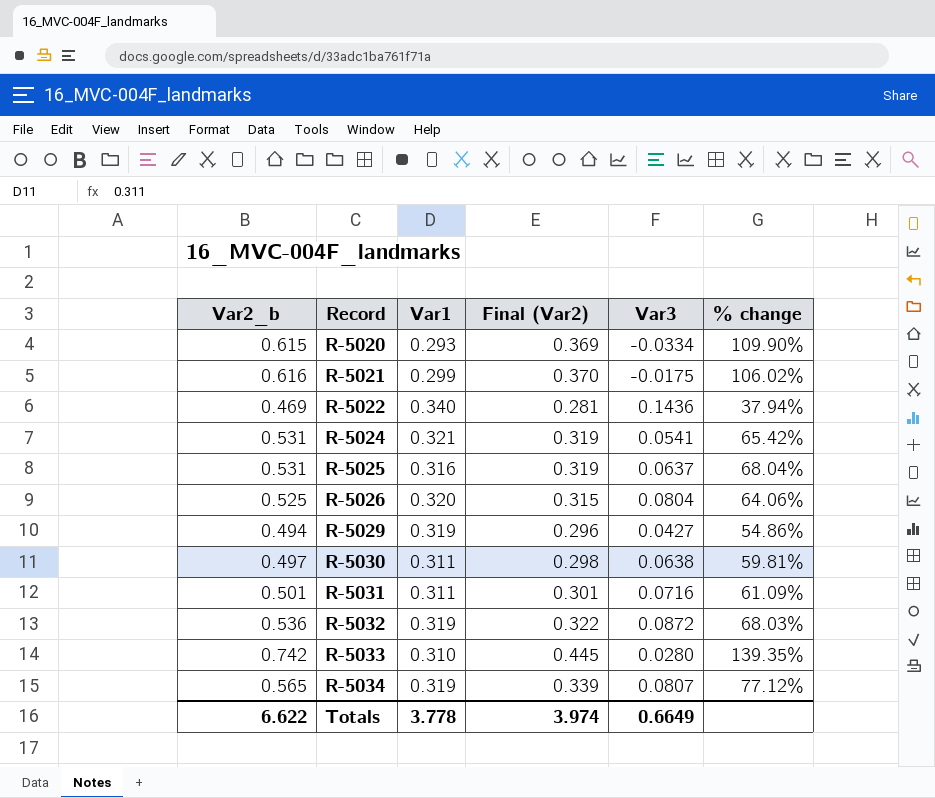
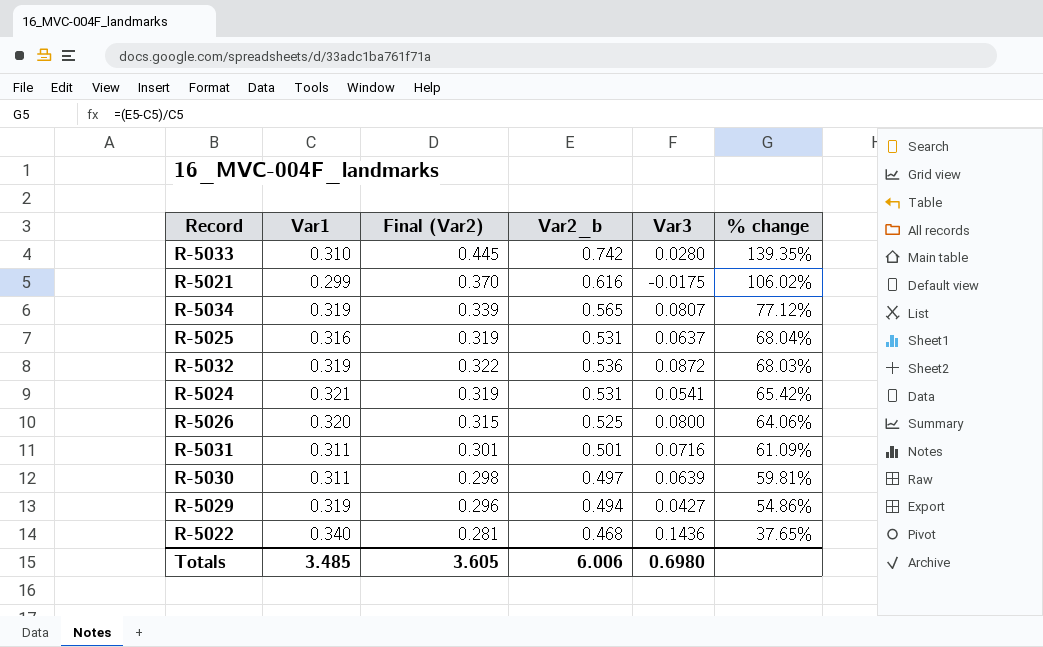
row order: Record ascending -> % change descending
column Var2_b | position: 1 -> 4
row R-5020: 0.615 | 0.293 | 0.369 | -0.0334 | 109.90% -> none
R-5026 | Var3: 0.0804 -> 0.0800
R-5030 | Var3: 0.0638 -> 0.0639
R-5022 | Var2_b: 0.469 -> 0.468
R-5022 | % change: 37.94% -> 37.65%
Totals | Var1: 3.778 -> 3.485
Totals | Final (Var2): 3.974 -> 3.605
Totals | Var2_b: 6.622 -> 6.006
Totals | Var3: 0.6649 -> 0.6980

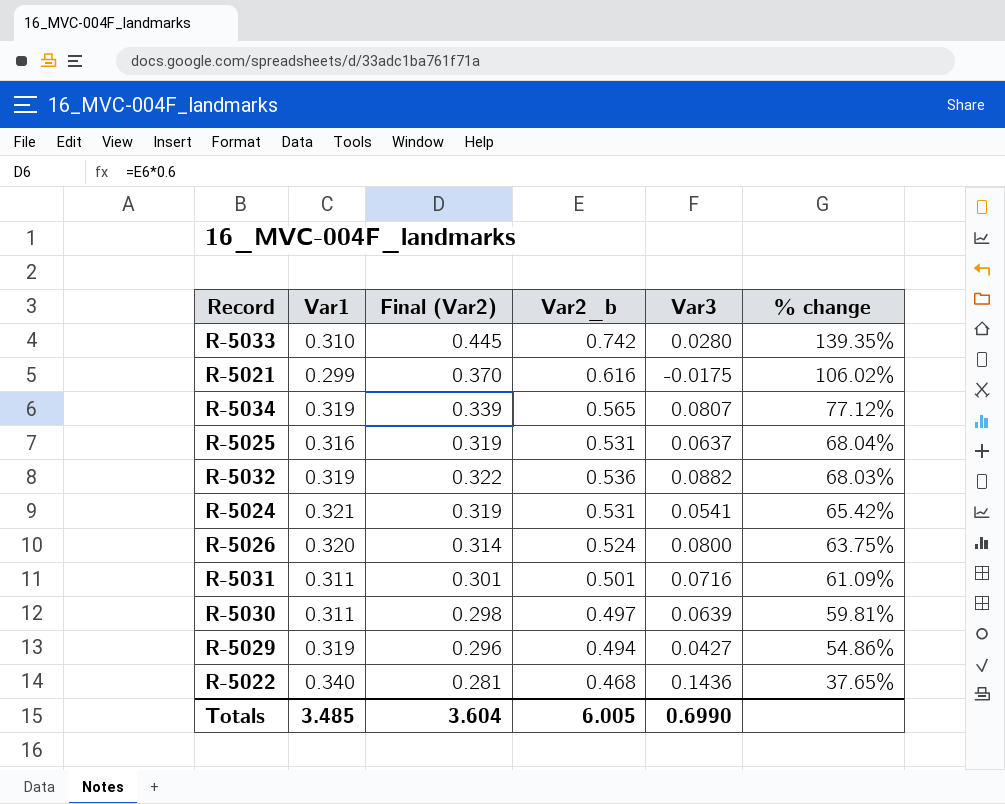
R-5032 | Var3: 0.0872 -> 0.0882
R-5026 | Final (Var2): 0.315 -> 0.314
R-5026 | Var2_b: 0.525 -> 0.524
R-5026 | % change: 64.06% -> 63.75%
Totals | Final (Var2): 3.605 -> 3.604
Totals | Var2_b: 6.006 -> 6.005
Totals | Var3: 0.6980 -> 0.6990

